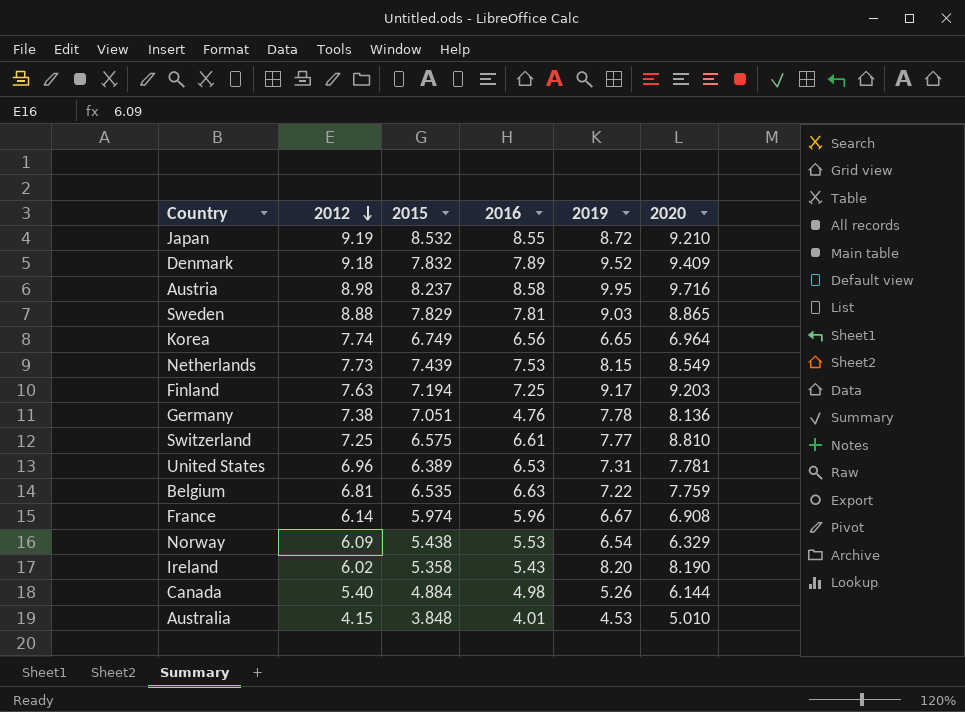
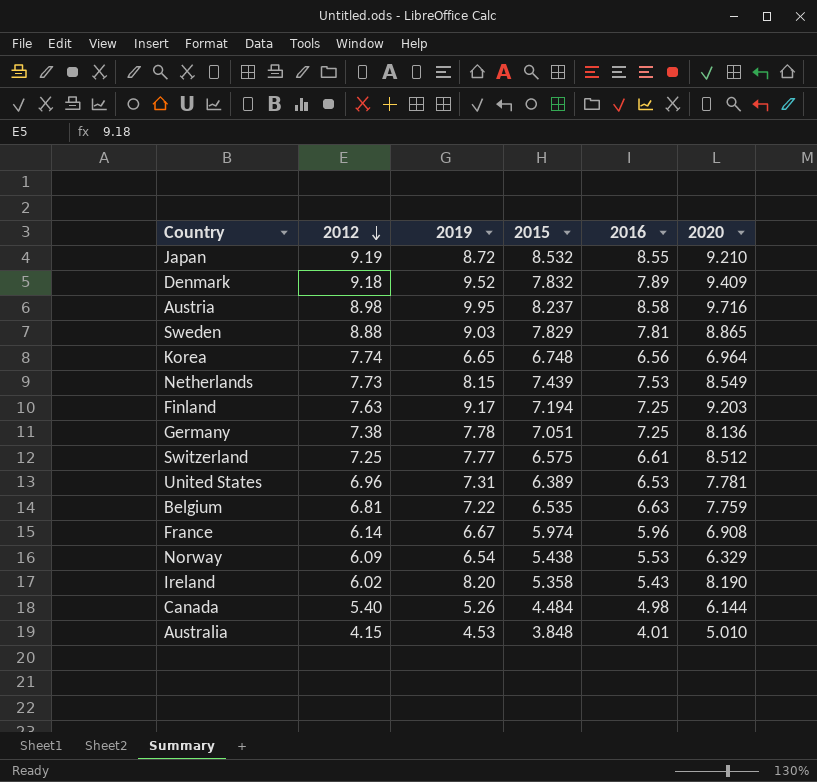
column 2019 | position: 5 -> 3
Korea | 2015: 6.749 -> 6.748
Germany | 2016: 4.76 -> 7.25
Switzerland | 2020: 8.810 -> 8.512
Canada | 2015: 4.884 -> 4.484

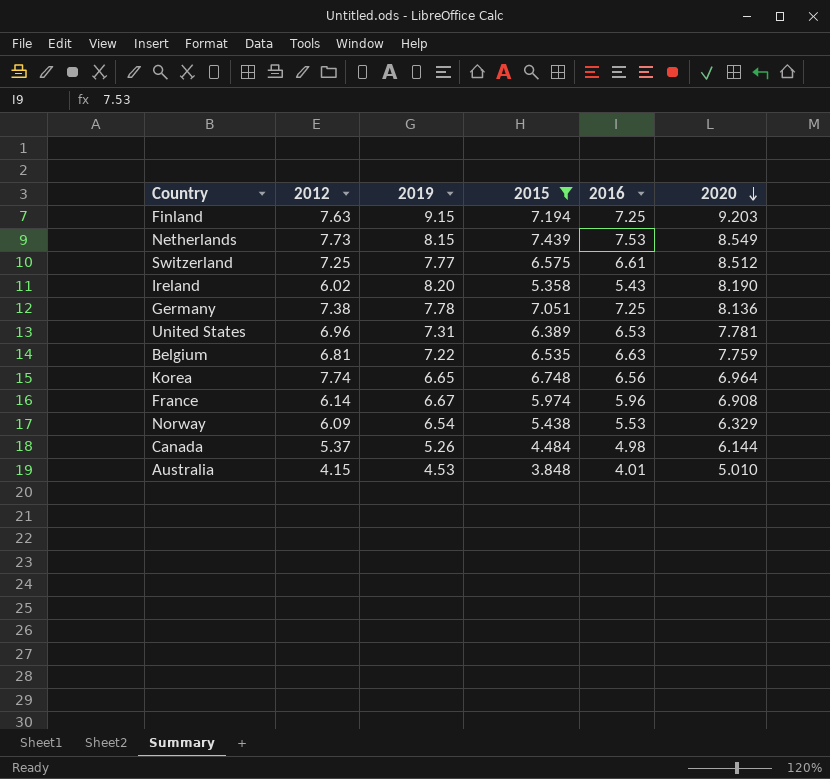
filter: none -> 2015 <= 7.439
row order: 2012 descending -> 2020 descending
Finland | 2019: 9.17 -> 9.15
Canada | 2012: 5.40 -> 5.37

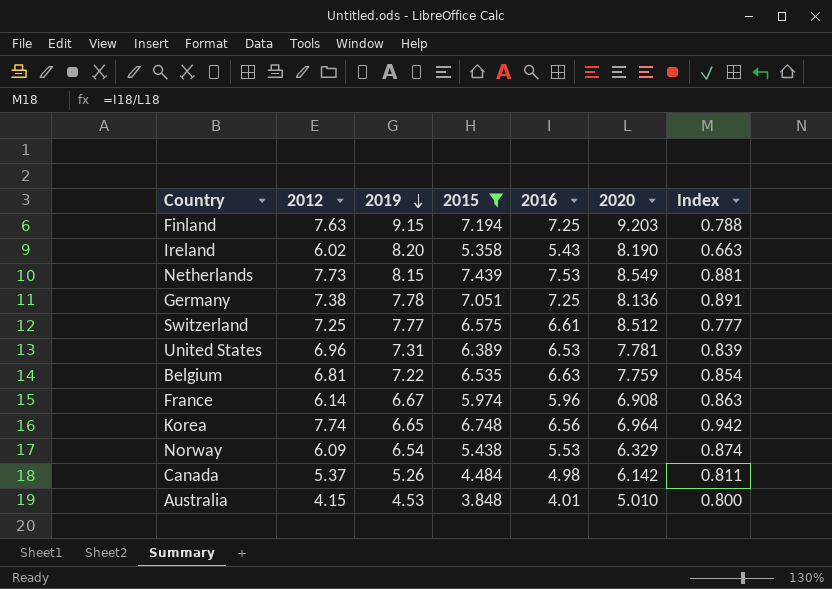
row order: 2020 descending -> 2019 descending
column Index | formula: none -> [2016] / [2020]
Canada | 2020: 6.144 -> 6.142

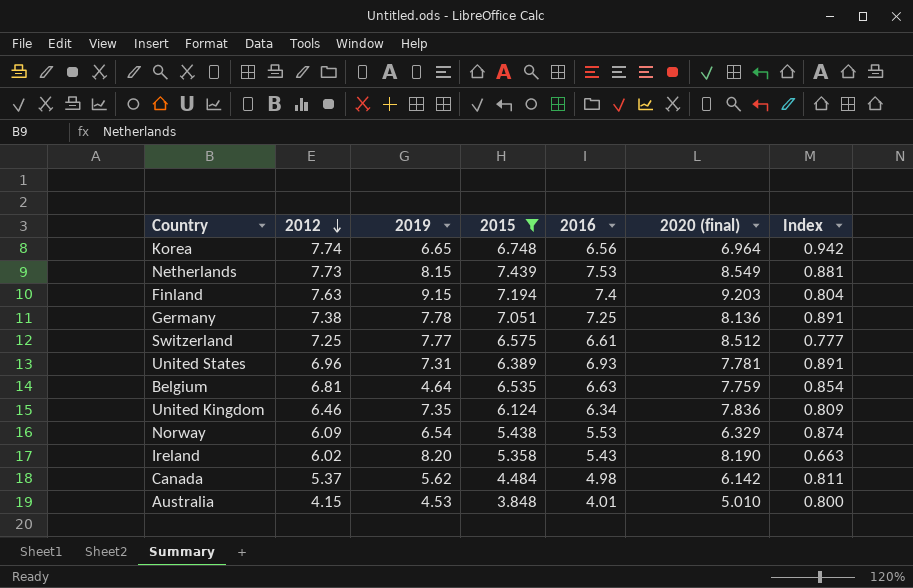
row order: 2019 descending -> 2012 descending
column name: 2020 -> 2020 (final)
row France: 6.14 | 6.67 | 5.974 | 5.96 | 6.908 | 0.863 -> none
Finland | 2016: 7.25 -> 7.4
Finland | Index: 0.788 -> 0.804
United States | 2016: 6.53 -> 6.93
United States | Index: 0.839 -> 0.891
Belgium | 2019: 7.22 -> 4.64
row United Kingdom: none -> 6.46 | 7.35 | 6.124 | 6.34 | 7.836 | 0.809
Canada | 2019: 5.26 -> 5.62

